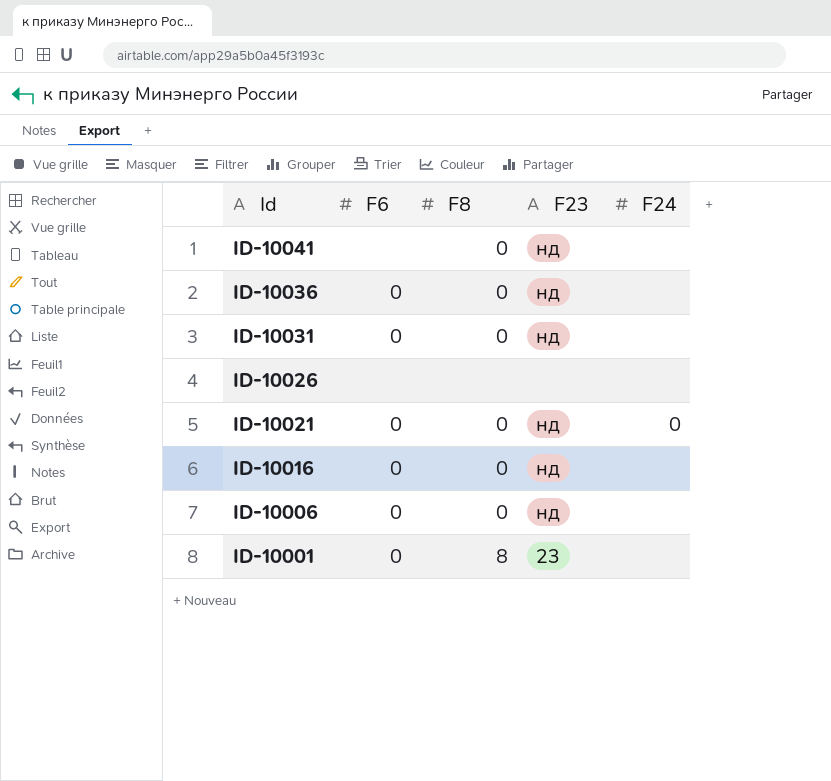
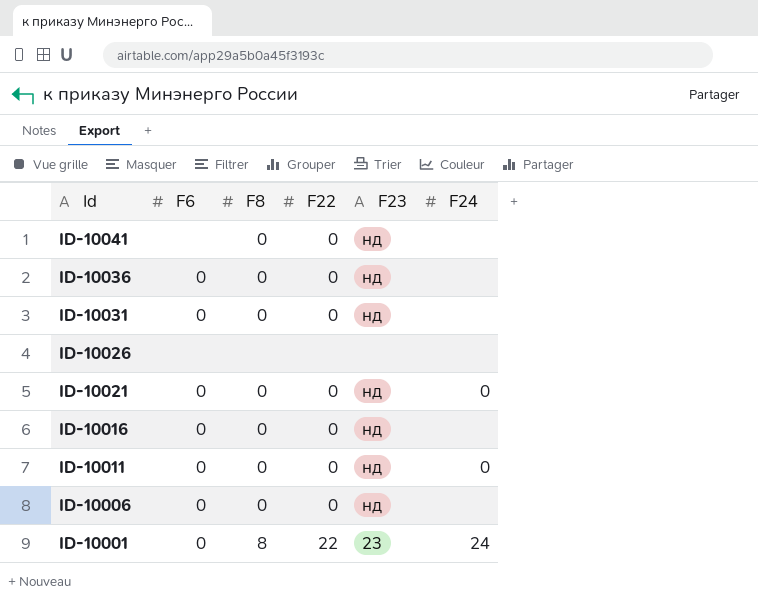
column F22 | position: none -> 4
row ID-10011: none -> 0 | 0 | 0 | нд | 0
ID-10001 | F24: none -> 24

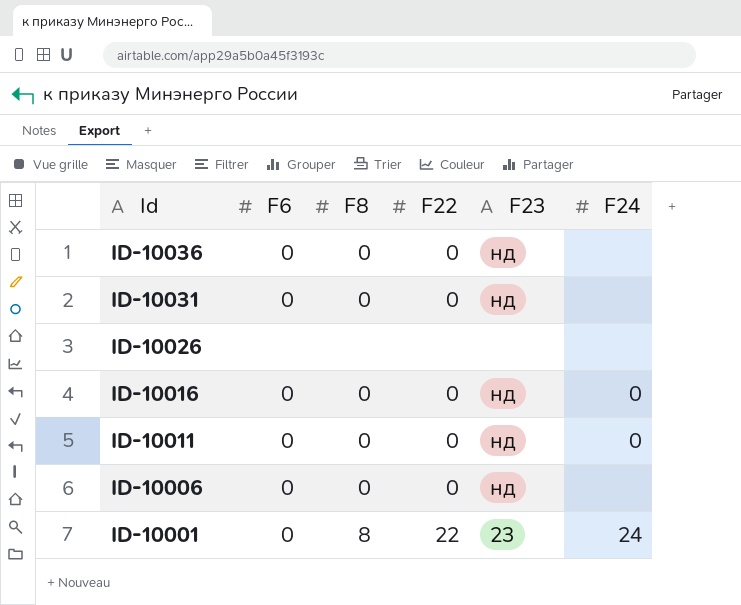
row ID-10041: none | 0 | 0 | нд | none -> none
row ID-10021: 0 | 0 | 0 | нд | 0 -> none
ID-10016 | F24: none -> 0

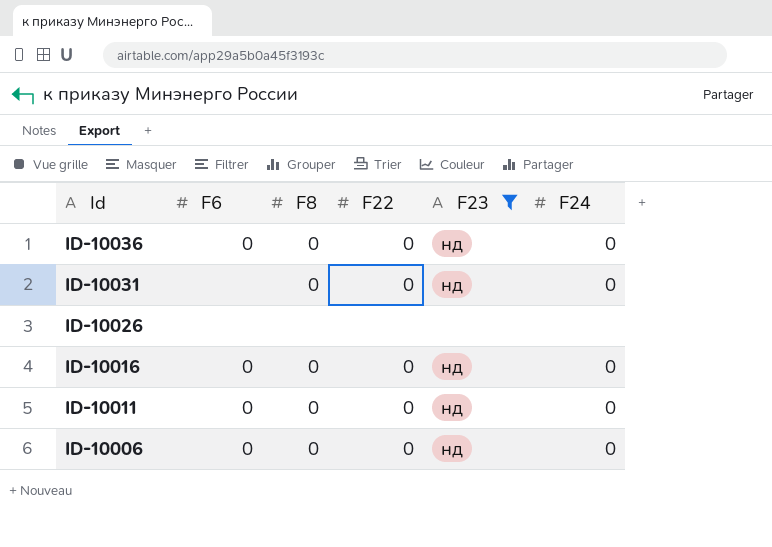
filter: none -> F23 != 23
ID-10036 | F24: none -> 0
ID-10031 | F6: 0 -> none
ID-10031 | F24: none -> 0
ID-10006 | F24: none -> 0

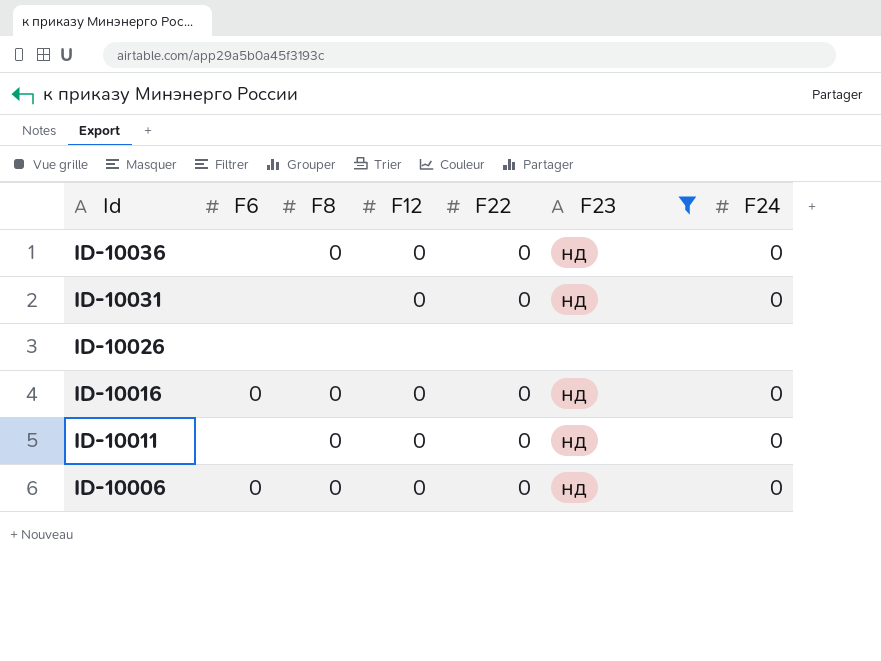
column F12 | position: none -> 4
ID-10036 | F6: 0 -> none
ID-10031 | F8: 0 -> none
ID-10011 | F6: 0 -> none

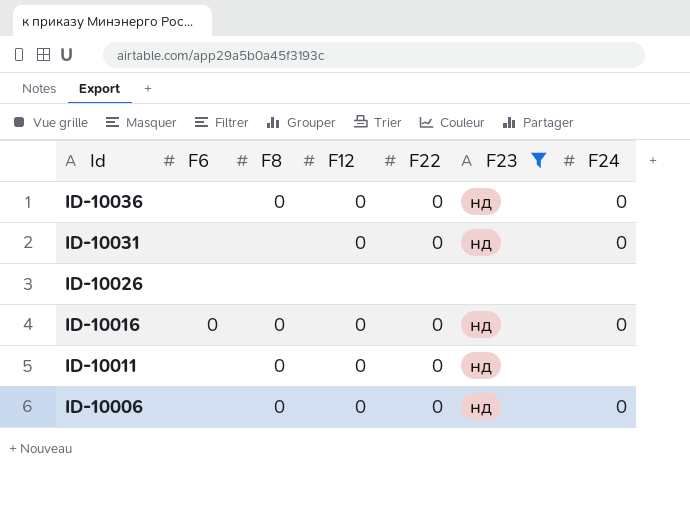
ID-10011 | F24: 0 -> none
ID-10006 | F6: 0 -> none

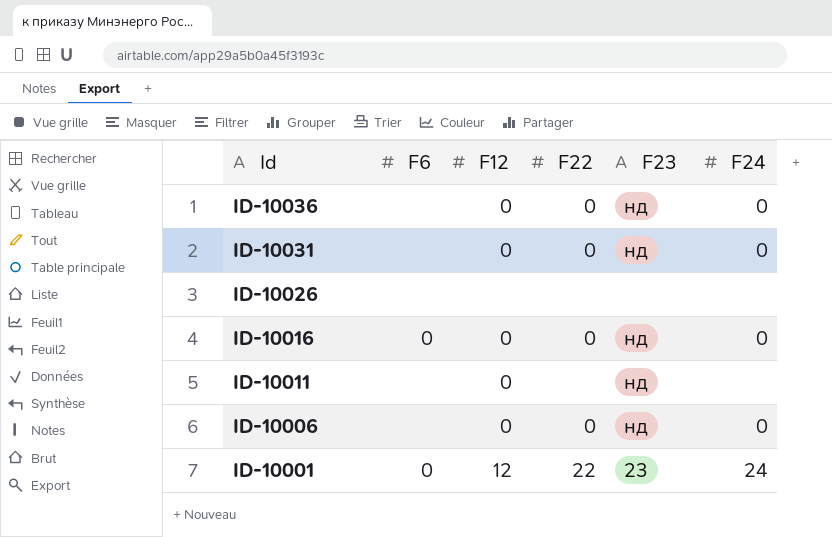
filter: F23 != 23 -> none
column F8 | position: 3 -> none
ID-10011 | F22: 0 -> none

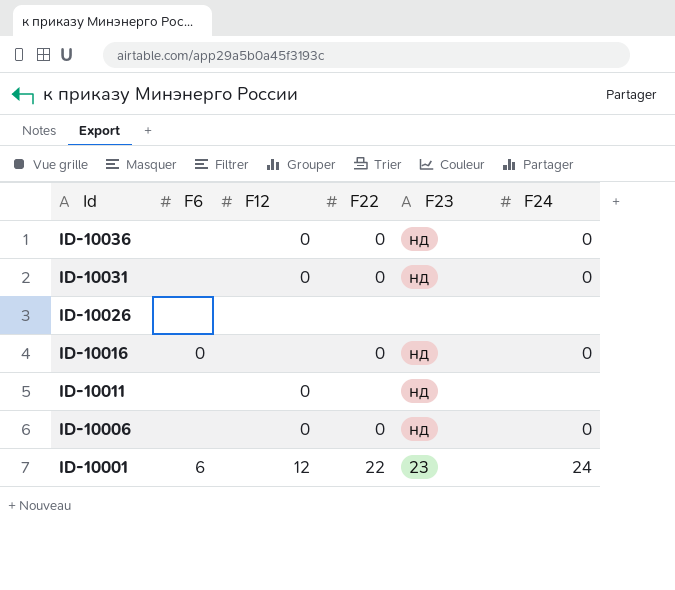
ID-10016 | F12: 0 -> none
ID-10001 | F6: 0 -> 6

